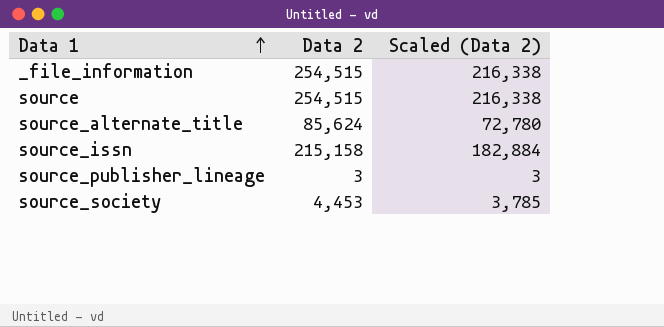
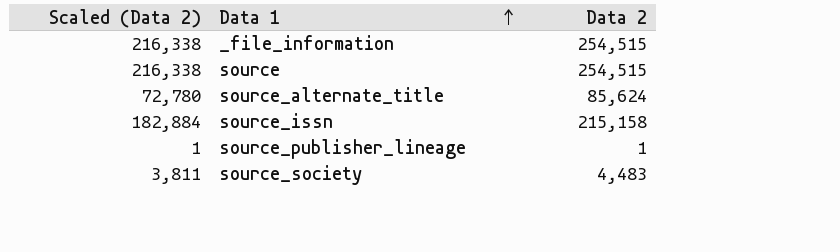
column Scaled (Data 2) | position: 3 -> 1
source_publisher_lineage | Scaled (Data 2): 3 -> 1
source_publisher_lineage | Data 2: 3 -> 1
source_society | Scaled (Data 2): 3,785 -> 3,811
source_society | Data 2: 4,453 -> 4,483

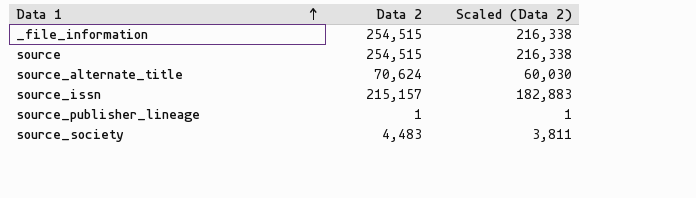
column Scaled (Data 2) | position: 1 -> 3
source_alternate_title | Data 2: 85,624 -> 70,624
source_alternate_title | Scaled (Data 2): 72,780 -> 60,030
source_issn | Data 2: 215,158 -> 215,157
source_issn | Scaled (Data 2): 182,884 -> 182,883

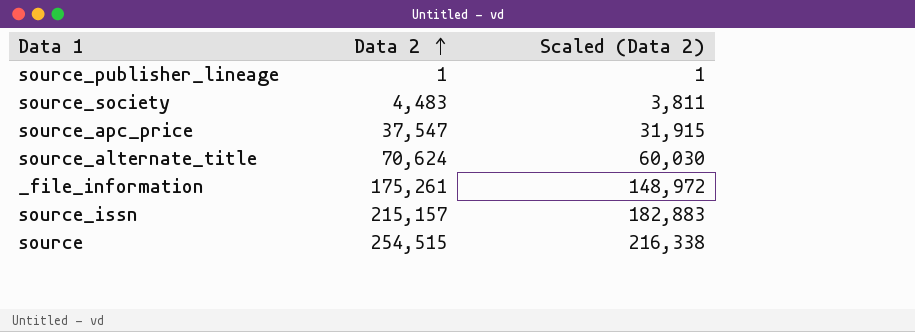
row order: Data 1 ascending -> Data 2 ascending
row source_apc_price: none -> 37,547 | 31,915
_file_information | Data 2: 254,515 -> 175,261
_file_information | Scaled (Data 2): 216,338 -> 148,972

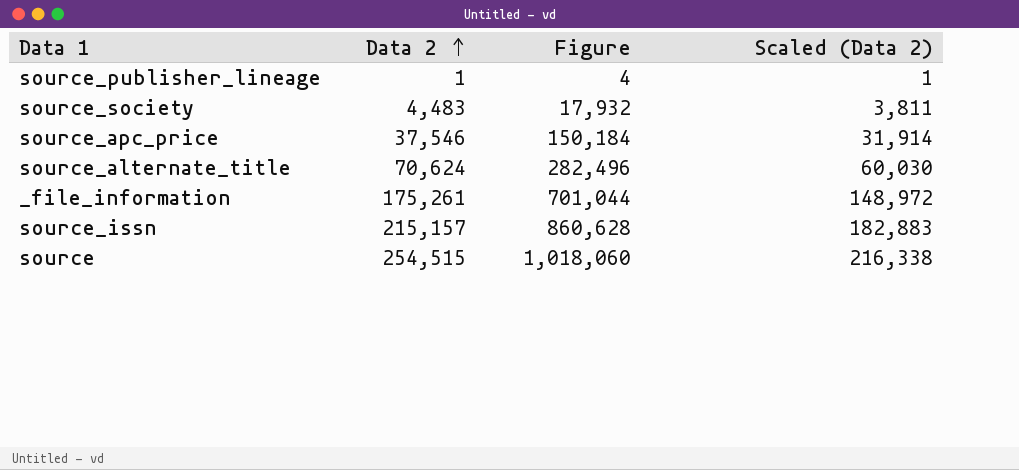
column Figure | formula: none -> [Data 2] * 4
source_apc_price | Data 2: 37,547 -> 37,546
source_apc_price | Scaled (Data 2): 31,915 -> 31,914

